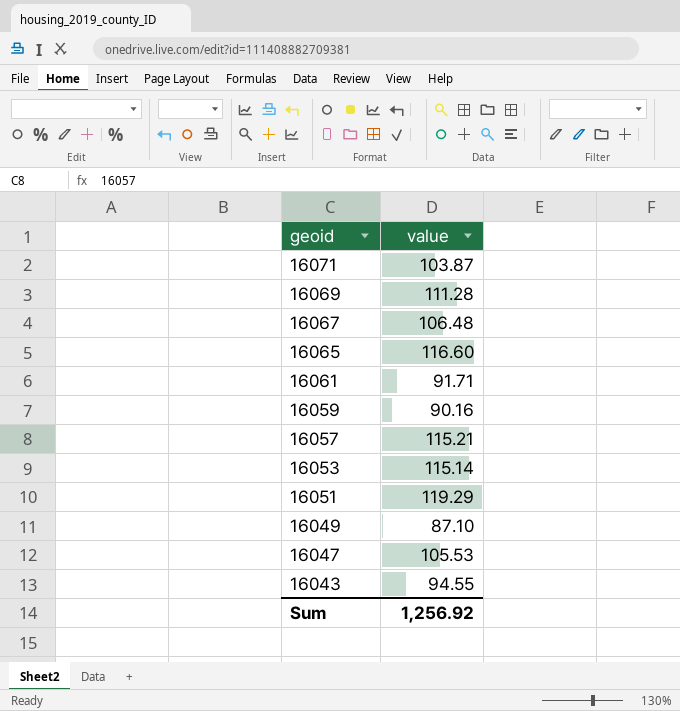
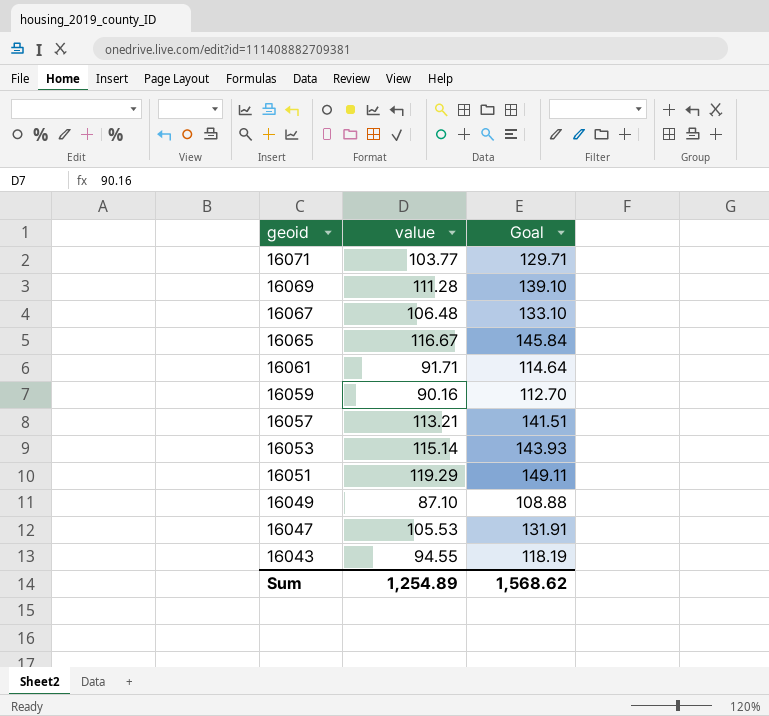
column Goal | formula: none -> [value] * 1.25
16071 | value: 103.87 -> 103.77
16065 | value: 116.60 -> 116.67
16057 | value: 115.21 -> 113.21
Sum | value: 1,256.92 -> 1,254.89

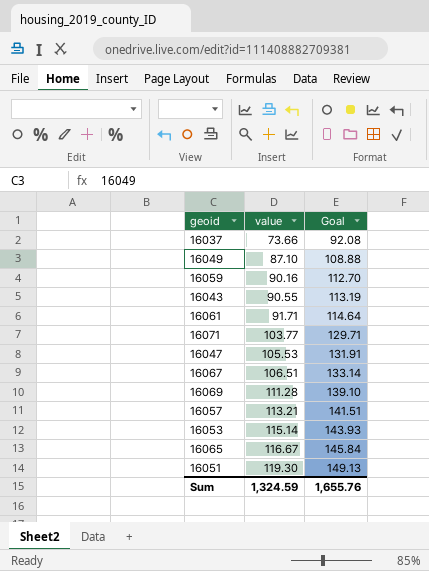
row order: geoid descending -> value ascending
row 16037: none -> 73.66 | 92.08
16043 | value: 94.55 -> 90.55
16043 | Goal: 118.19 -> 113.19
16067 | value: 106.48 -> 106.51
16067 | Goal: 133.10 -> 133.14
16051 | value: 119.29 -> 119.30
16051 | Goal: 149.11 -> 149.13
Sum | value: 1,254.89 -> 1,324.59
Sum | Goal: 1,568.62 -> 1,655.76

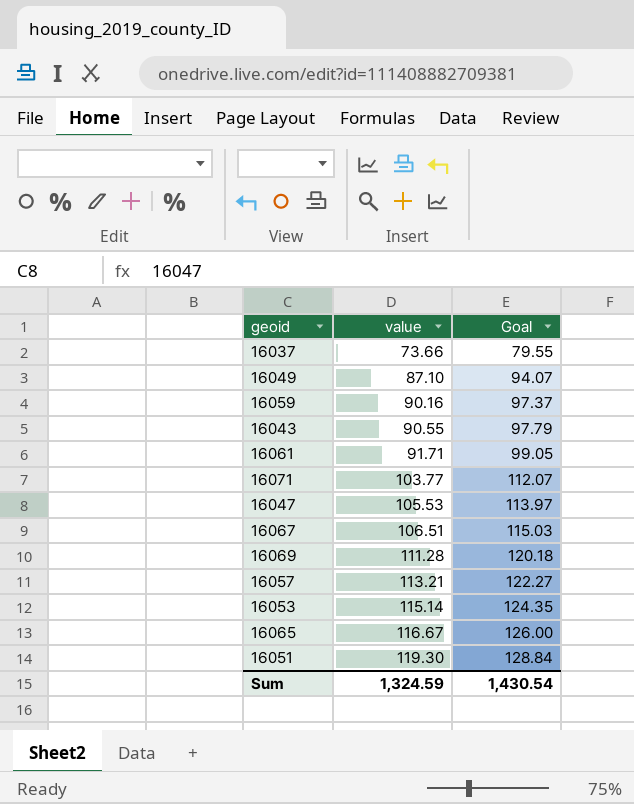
column Goal | formula: [value] * 1.25 -> [value] * 1.08
Sum | Goal: 1,655.76 -> 1,430.54

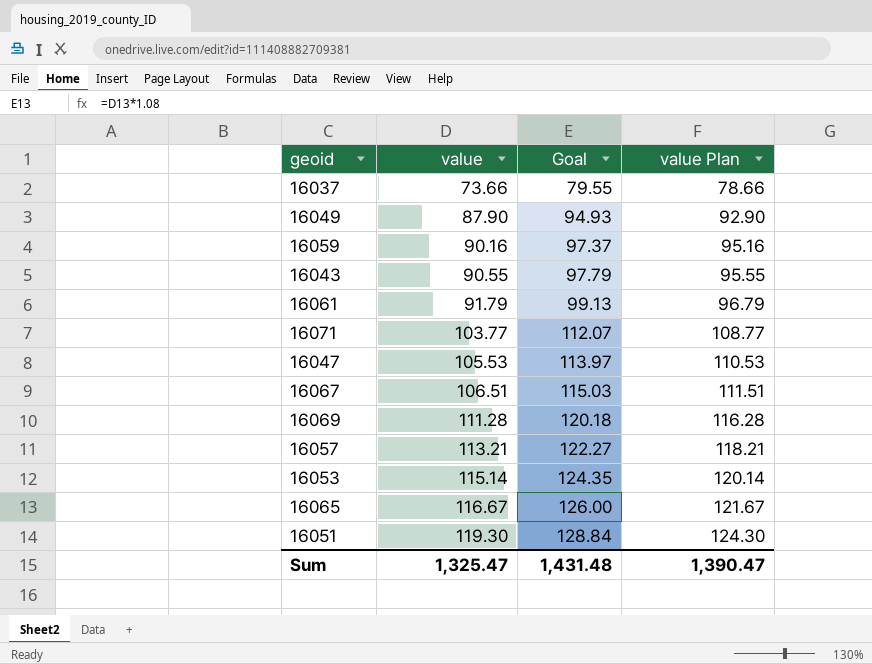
column value Plan | formula: none -> [value] + 5
16049 | value: 87.10 -> 87.90
16049 | Goal: 94.07 -> 94.93
16061 | value: 91.71 -> 91.79
16061 | Goal: 99.05 -> 99.13
Sum | value: 1,324.59 -> 1,325.47
Sum | Goal: 1,430.54 -> 1,431.48

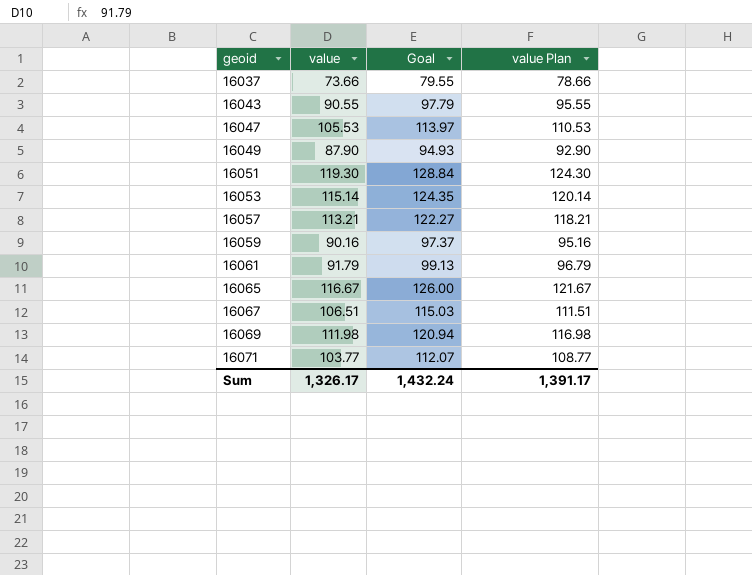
row order: value ascending -> geoid ascending
16069 | value: 111.28 -> 111.98
16069 | Goal: 120.18 -> 120.94
16069 | value Plan: 116.28 -> 116.98
Sum | value: 1,325.47 -> 1,326.17
Sum | Goal: 1,431.48 -> 1,432.24
Sum | value Plan: 1,390.47 -> 1,391.17

